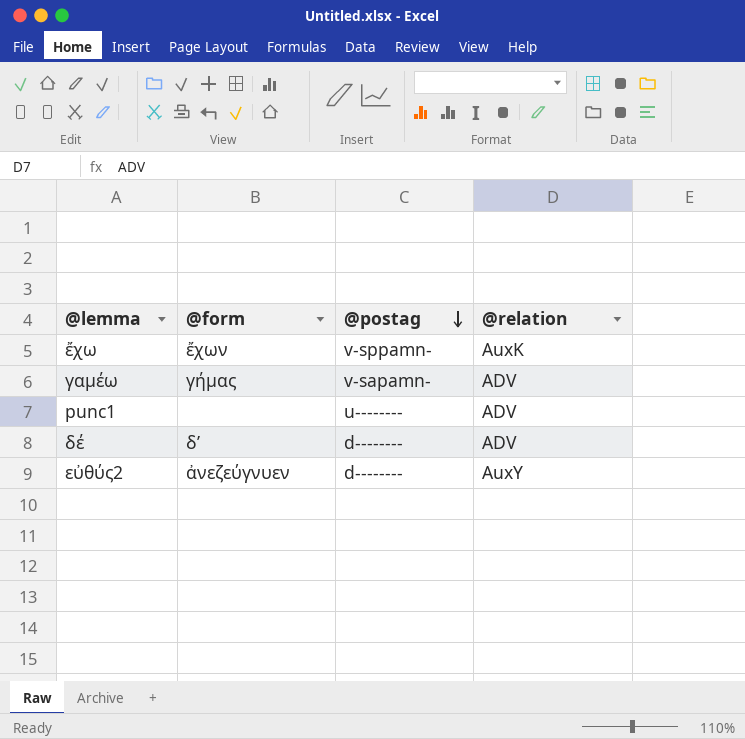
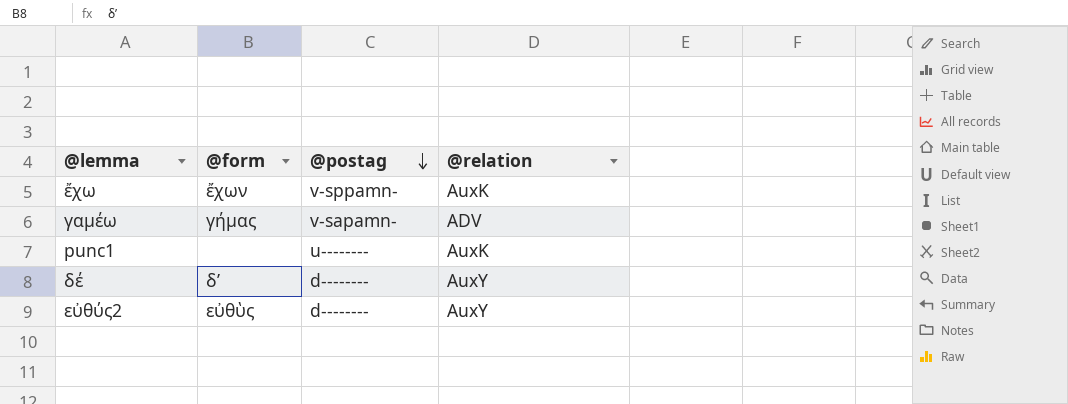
punc1 | @relation: ADV -> AuxK
δέ | @relation: ADV -> AuxY
εὐθύς2 | @form: ἀνεζεύγνυεν -> εὐθὺς

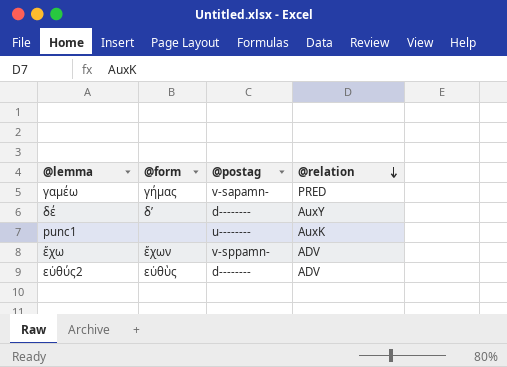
row order: @postag descending -> @relation descending
γαμέω | @relation: ADV -> PRED
ἔχω | @relation: AuxK -> ADV
εὐθύς2 | @relation: AuxY -> ADV

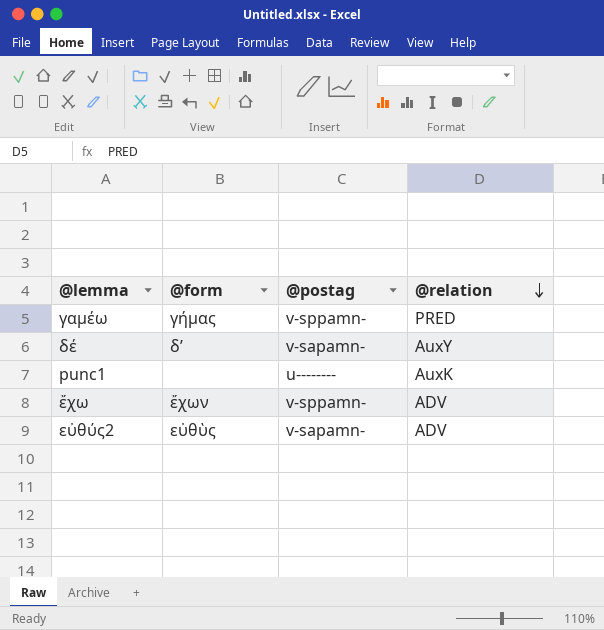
γαμέω | @postag: v-sapamn- -> v-sppamn-
δέ | @postag: d-------- -> v-sapamn-
εὐθύς2 | @postag: d-------- -> v-sapamn-

